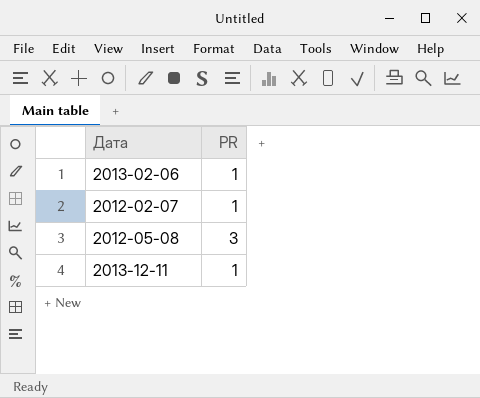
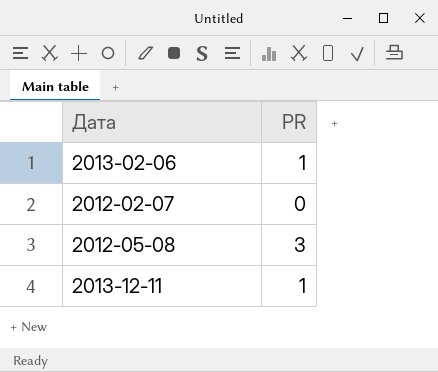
2012-02-07 | PR: 1 -> 0

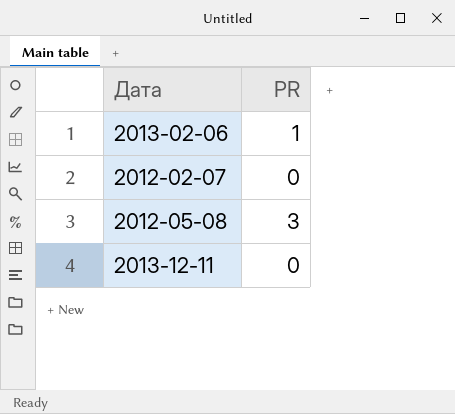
2013-12-11 | PR: 1 -> 0

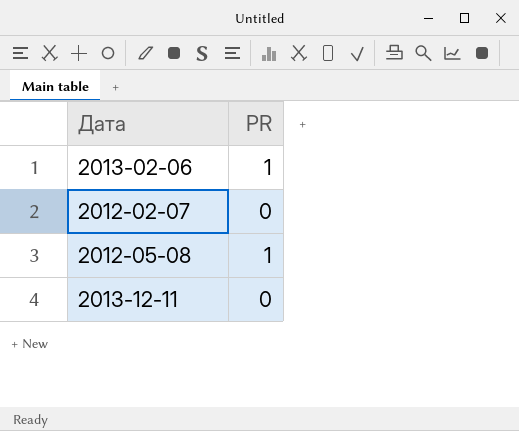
2012-05-08 | PR: 3 -> 1

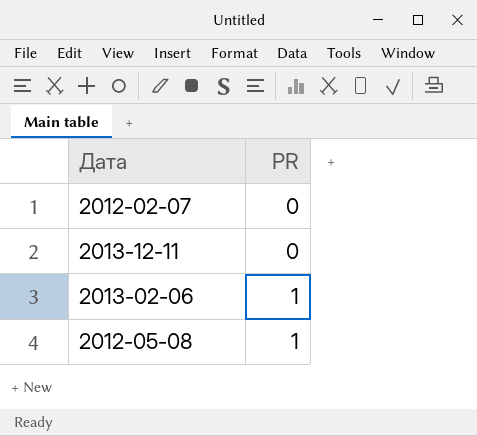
row order: none -> PR ascending

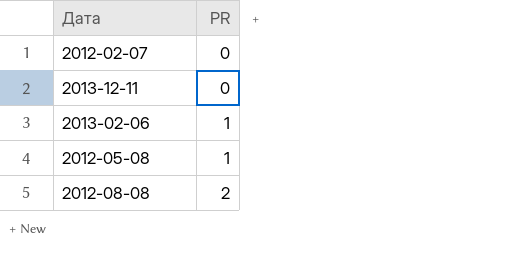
row 2012-08-08: none -> 2

